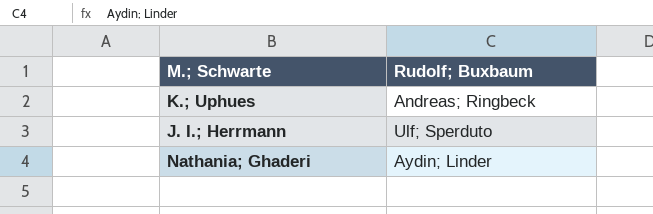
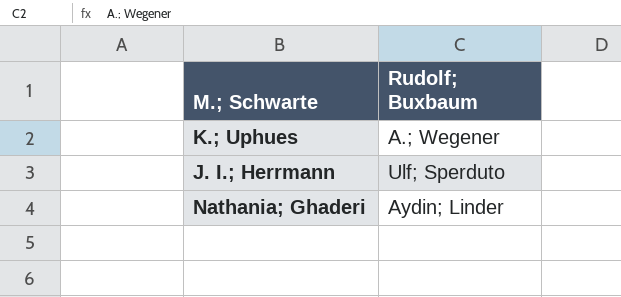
K.; Uphues | Rudolf; Buxbaum: Andreas; Ringbeck -> A.; Wegener

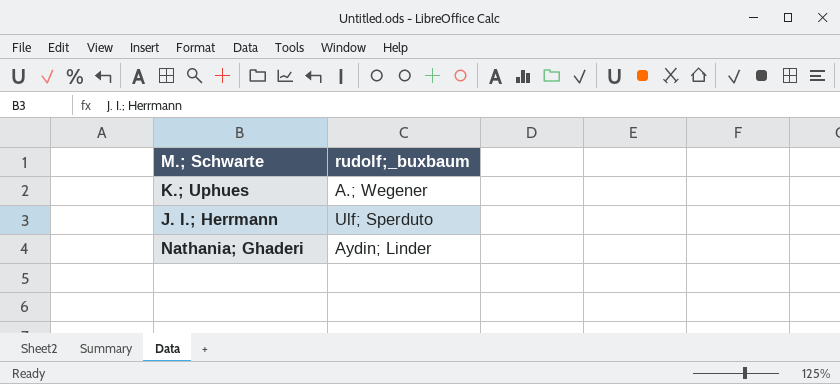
column name: Rudolf; Buxbaum -> rudolf;_buxbaum

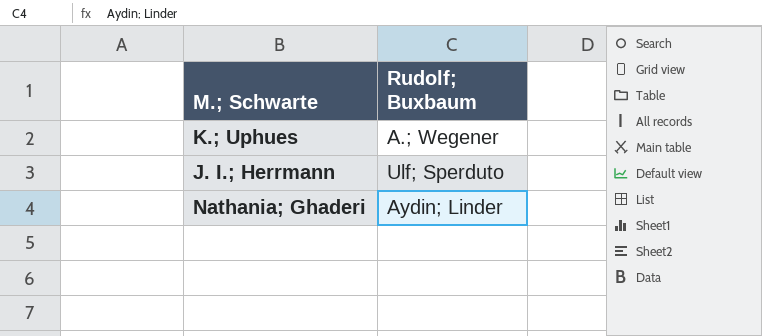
column name: rudolf;_buxbaum -> Rudolf; Buxbaum

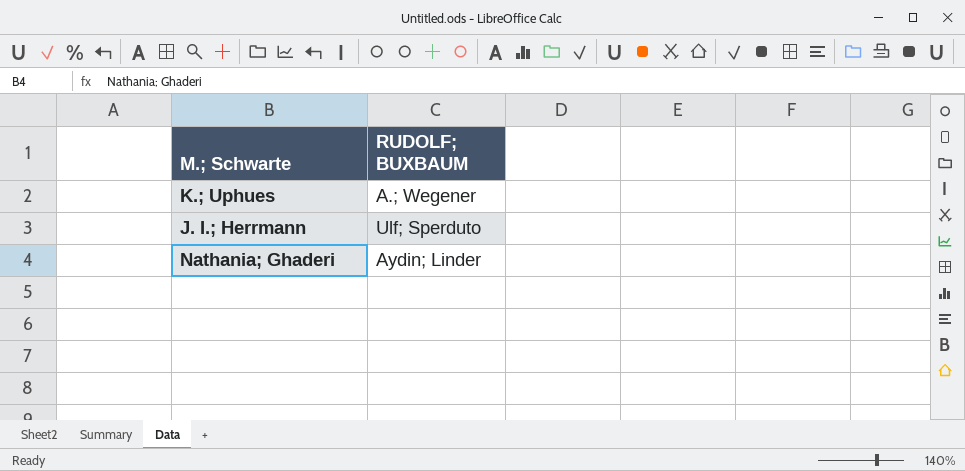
column name: Rudolf; Buxbaum -> RUDOLF; BUXBAUM

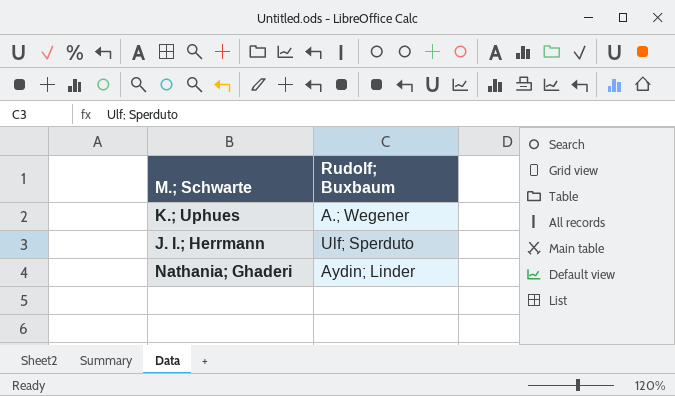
column name: RUDOLF; BUXBAUM -> Rudolf; Buxbaum

